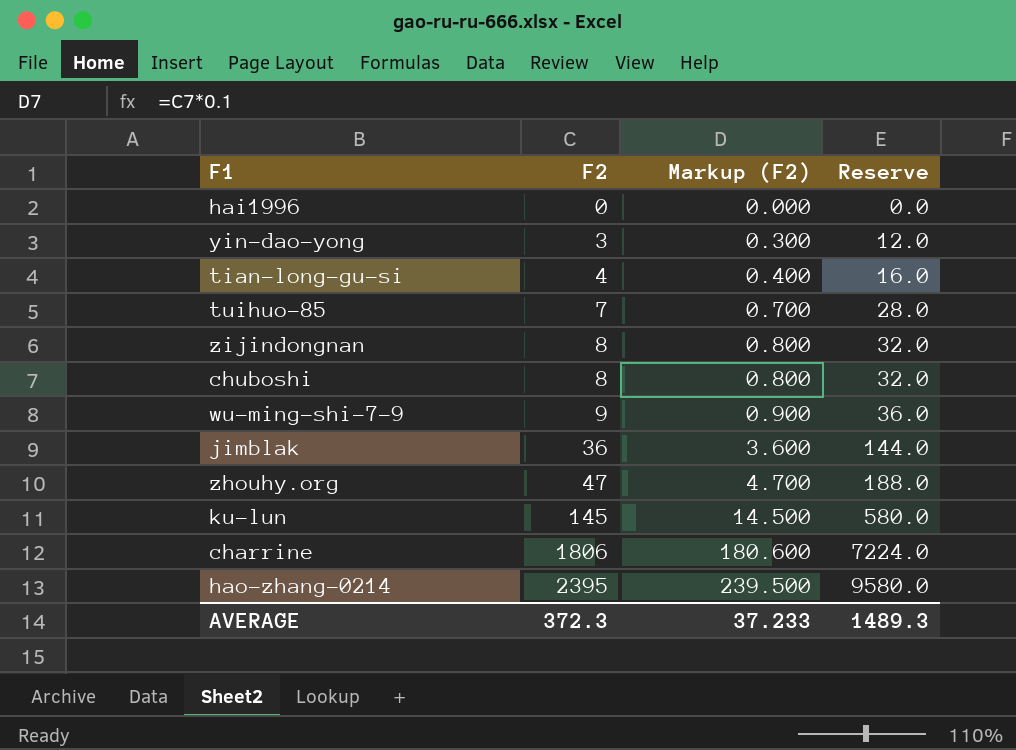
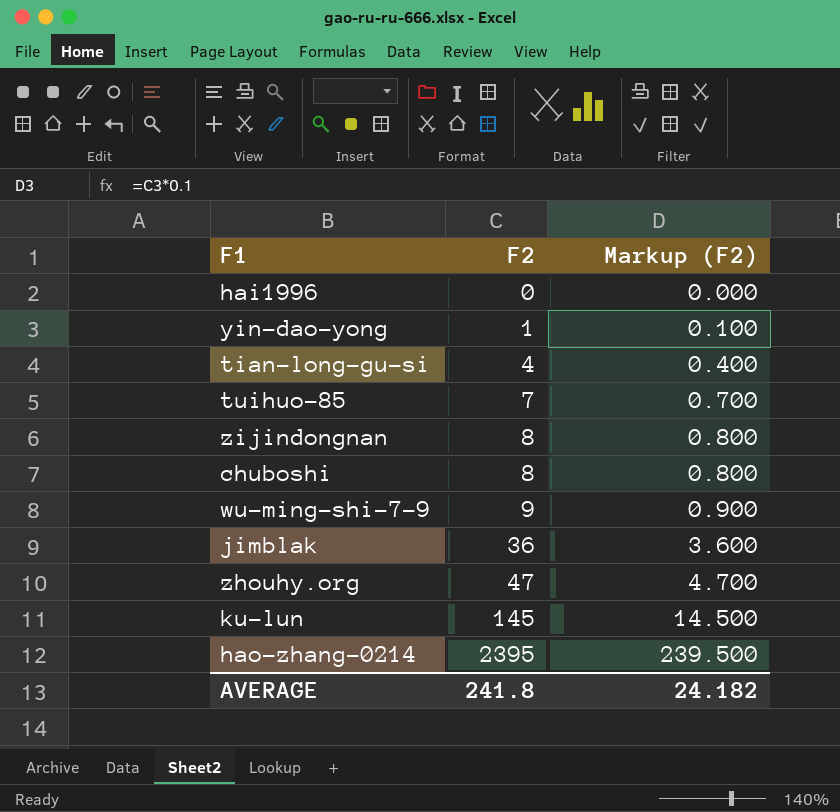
column Reserve | formula: [F2] * 4 -> none
row charrine: 1806 | 180.600 | 7224.0 -> none
yin-dao-yong | F2: 3 -> 1
yin-dao-yong | Markup (F2): 0.300 -> 0.100
AVERAGE | F2: 372.3 -> 241.8
AVERAGE | Markup (F2): 37.233 -> 24.182

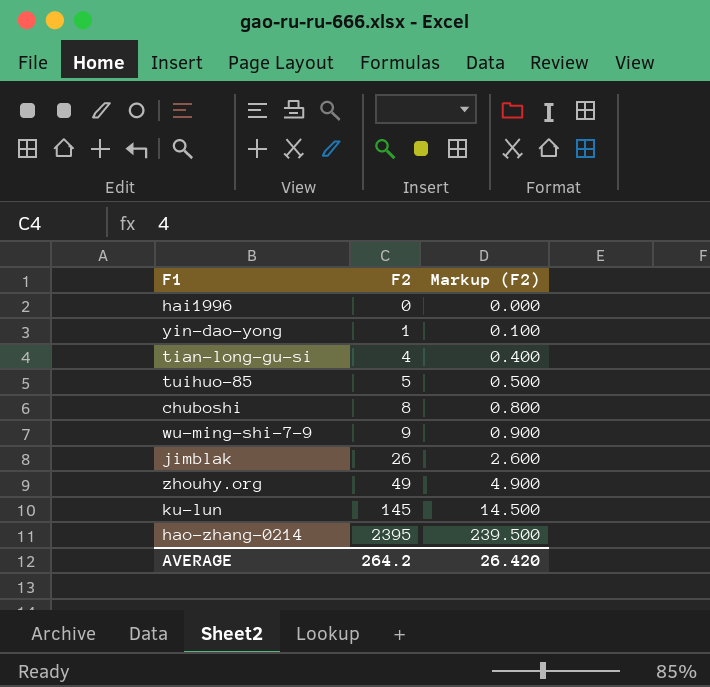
row zijindongnan: 8 | 0.800 -> none
tuihuo-85 | F2: 7 -> 5
tuihuo-85 | Markup (F2): 0.700 -> 0.500
jimblak | F2: 36 -> 26
jimblak | Markup (F2): 3.600 -> 2.600
zhouhy.org | F2: 47 -> 49
zhouhy.org | Markup (F2): 4.700 -> 4.900
AVERAGE | F2: 241.8 -> 264.2
AVERAGE | Markup (F2): 24.182 -> 26.420

